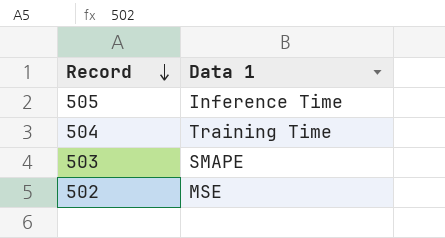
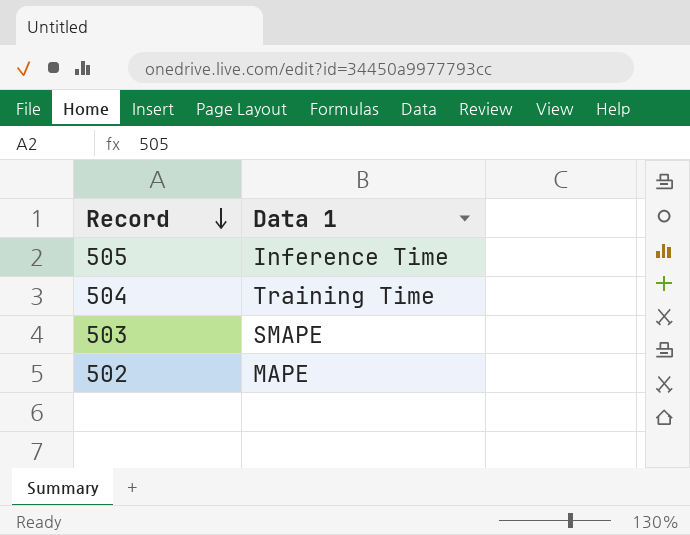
502 | Data 1: MSE -> MAPE

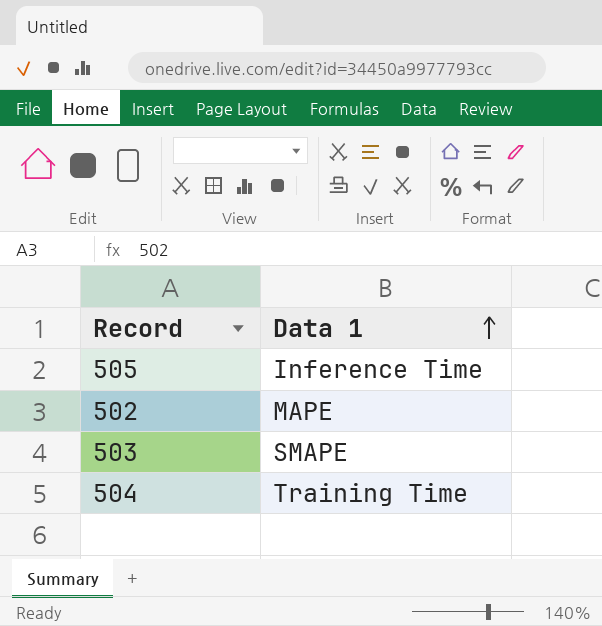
row order: Record descending -> Data 1 ascending

